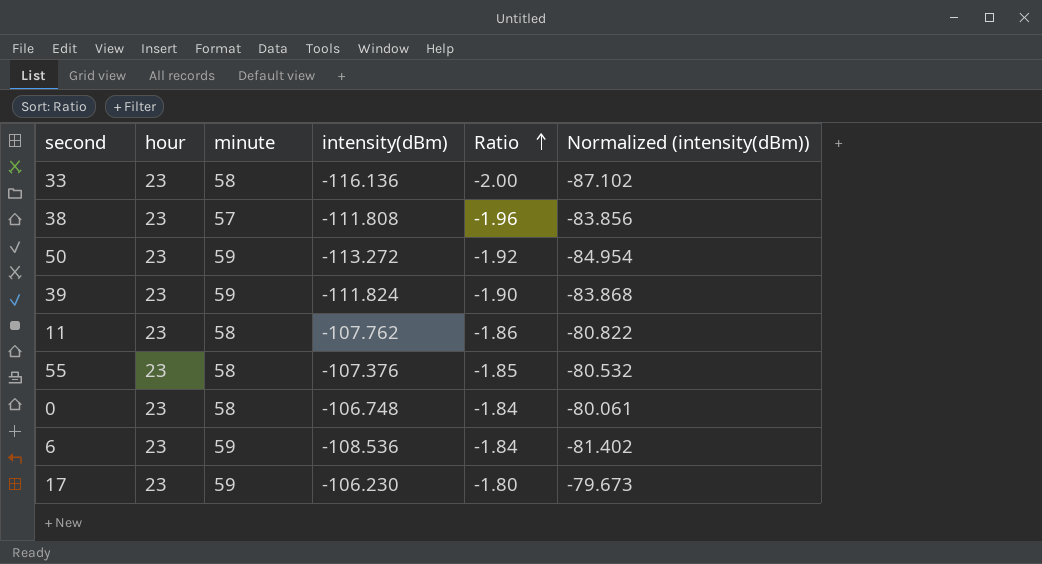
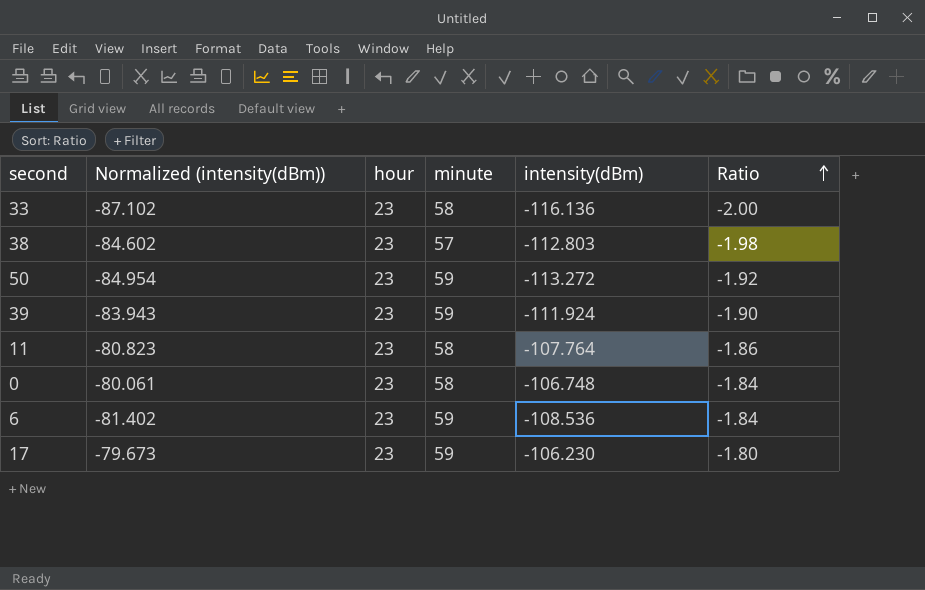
column Normalized (intensity(dBm)) | position: 6 -> 2
row 55: 23 | 58 | -107.376 | -1.85 | -80.532 -> none
38 | Normalized (intensity(dBm)): -83.856 -> -84.602
38 | intensity(dBm): -111.808 -> -112.803
38 | Ratio: -1.96 -> -1.98
39 | Normalized (intensity(dBm)): -83.868 -> -83.943
39 | intensity(dBm): -111.824 -> -111.924
11 | Normalized (intensity(dBm)): -80.822 -> -80.823
11 | intensity(dBm): -107.762 -> -107.764

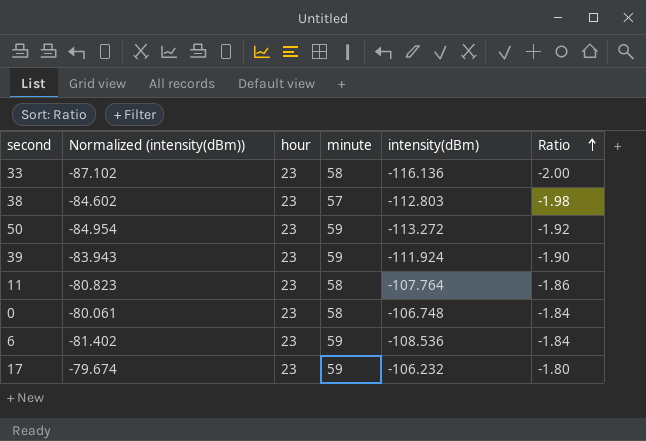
17 | Normalized (intensity(dBm)): -79.673 -> -79.674
17 | intensity(dBm): -106.230 -> -106.232

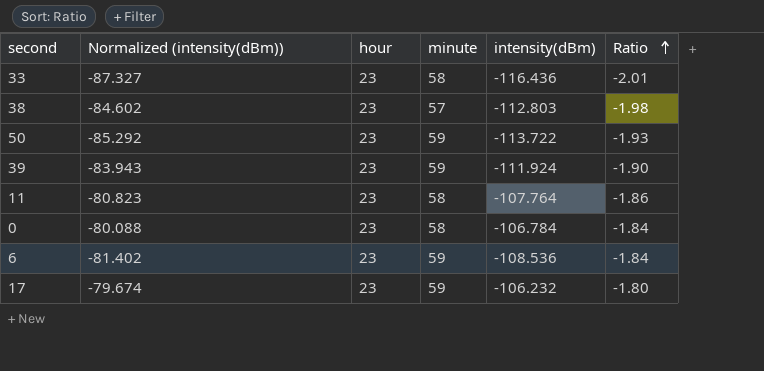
33 | Normalized (intensity(dBm)): -87.102 -> -87.327
33 | intensity(dBm): -116.136 -> -116.436
33 | Ratio: -2.00 -> -2.01
50 | Normalized (intensity(dBm)): -84.954 -> -85.292
50 | intensity(dBm): -113.272 -> -113.722
50 | Ratio: -1.92 -> -1.93
0 | Normalized (intensity(dBm)): -80.061 -> -80.088
0 | intensity(dBm): -106.748 -> -106.784

